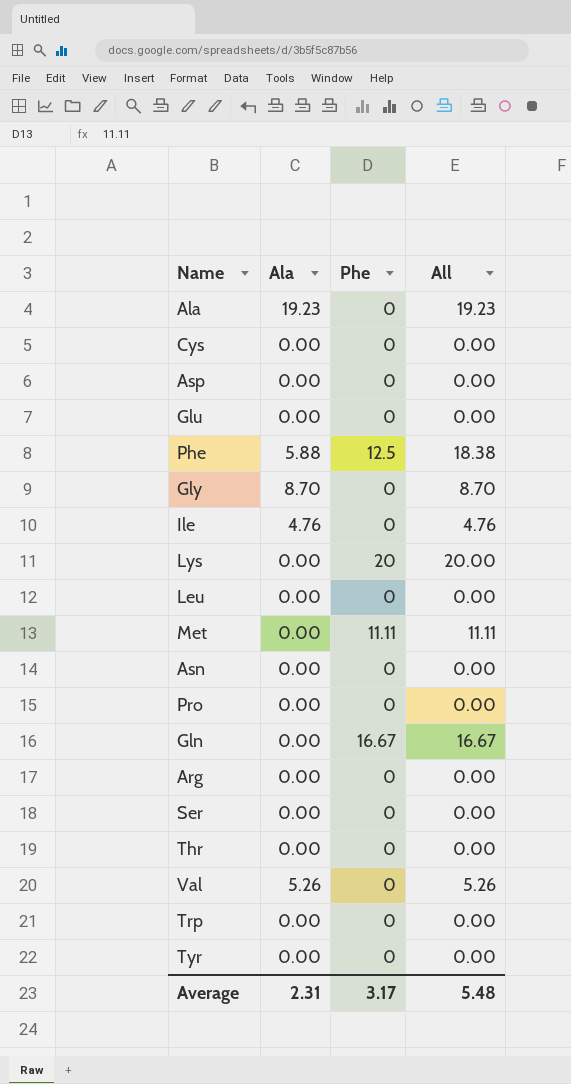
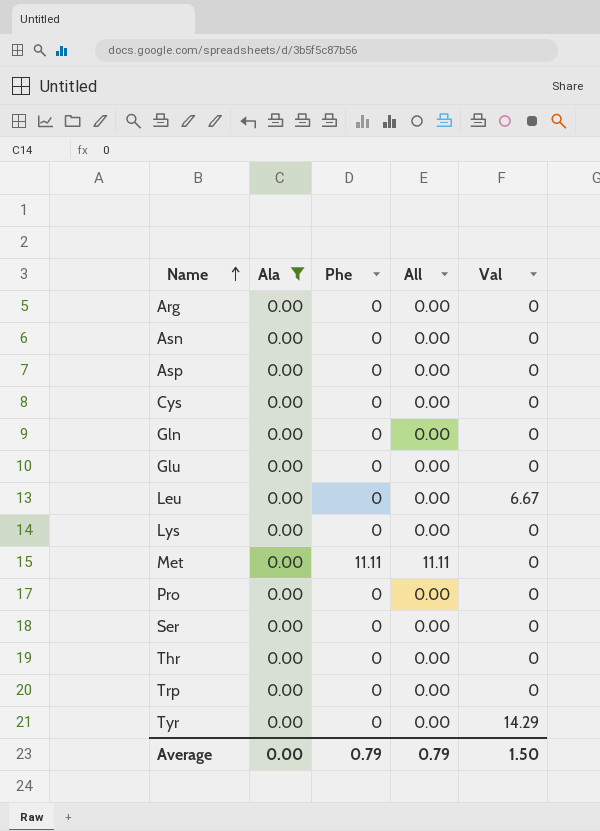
filter: none -> Ala = 0.00
row order: none -> Name ascending
column Val | position: none -> 5
Gln | Phe: 16.67 -> 0
Gln | All: 16.67 -> 0.00
Lys | Phe: 20 -> 0
Lys | All: 20.00 -> 0.00
Average | Ala: 2.31 -> 0.00
Average | Phe: 3.17 -> 0.79
Average | All: 5.48 -> 0.79

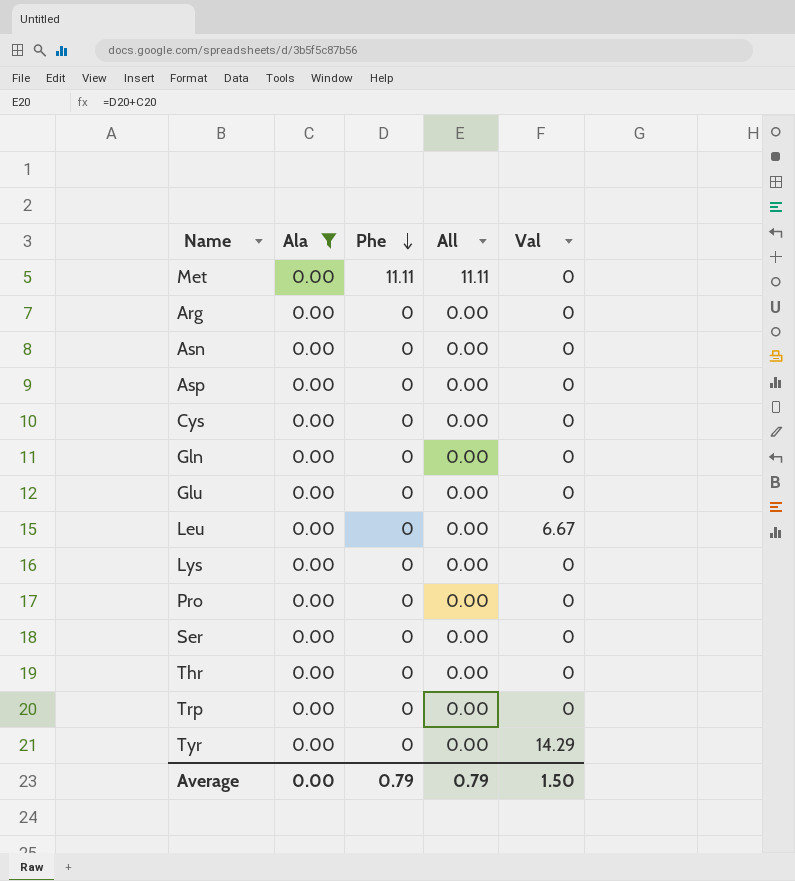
row order: Name ascending -> Phe descending

